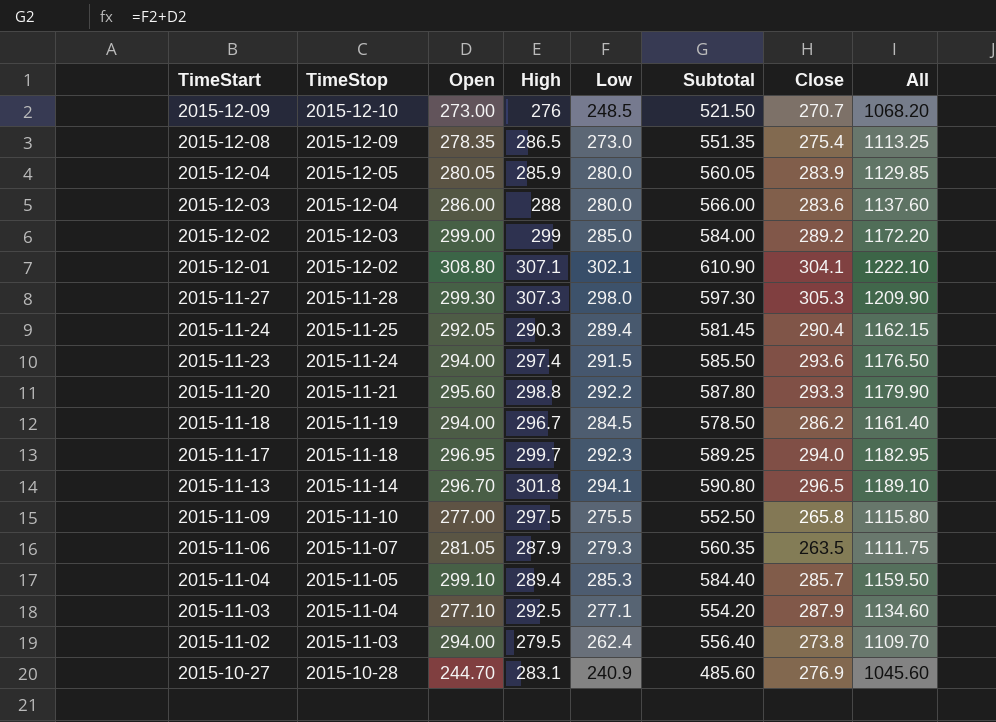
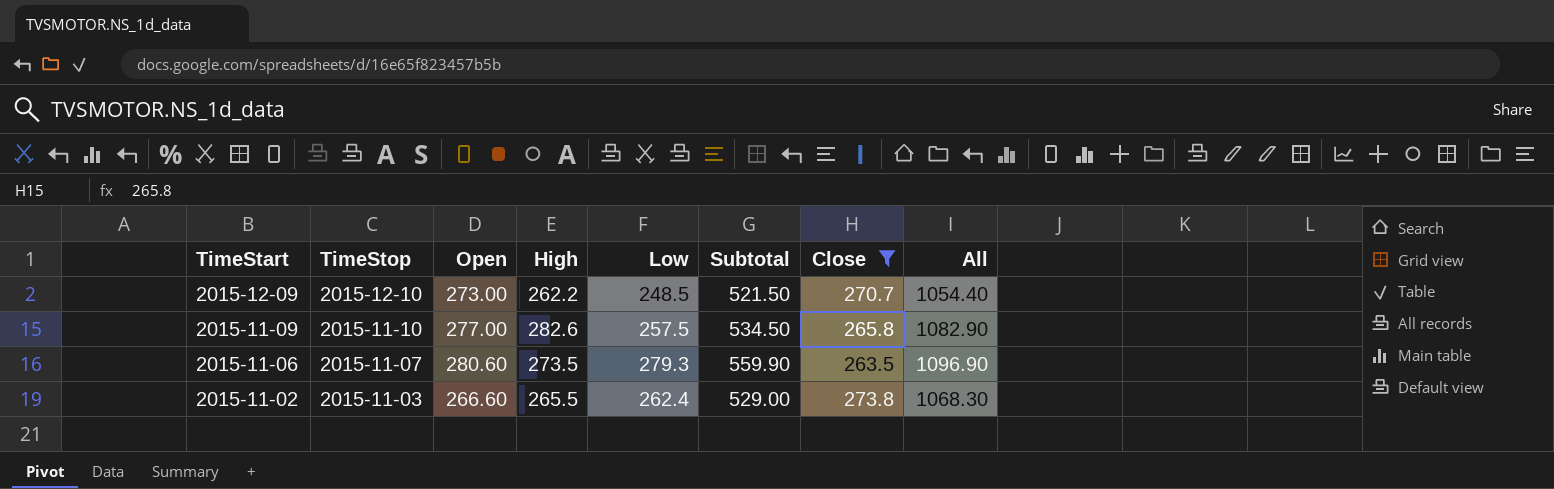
filter: none -> Close <= 273.8
2015-12-09 | High: 276 -> 262.2
2015-12-09 | All: 1068.20 -> 1054.40
2015-11-09 | High: 297.5 -> 282.6
2015-11-09 | Low: 275.5 -> 257.5
2015-11-09 | Subtotal: 552.50 -> 534.50
2015-11-09 | All: 1115.80 -> 1082.90
2015-11-06 | Open: 281.05 -> 280.60
2015-11-06 | High: 287.9 -> 273.5
2015-11-06 | Subtotal: 560.35 -> 559.90
2015-11-06 | All: 1111.75 -> 1096.90
2015-11-02 | Open: 294.00 -> 266.60
2015-11-02 | High: 279.5 -> 265.5
2015-11-02 | Subtotal: 556.40 -> 529.00
2015-11-02 | All: 1109.70 -> 1068.30

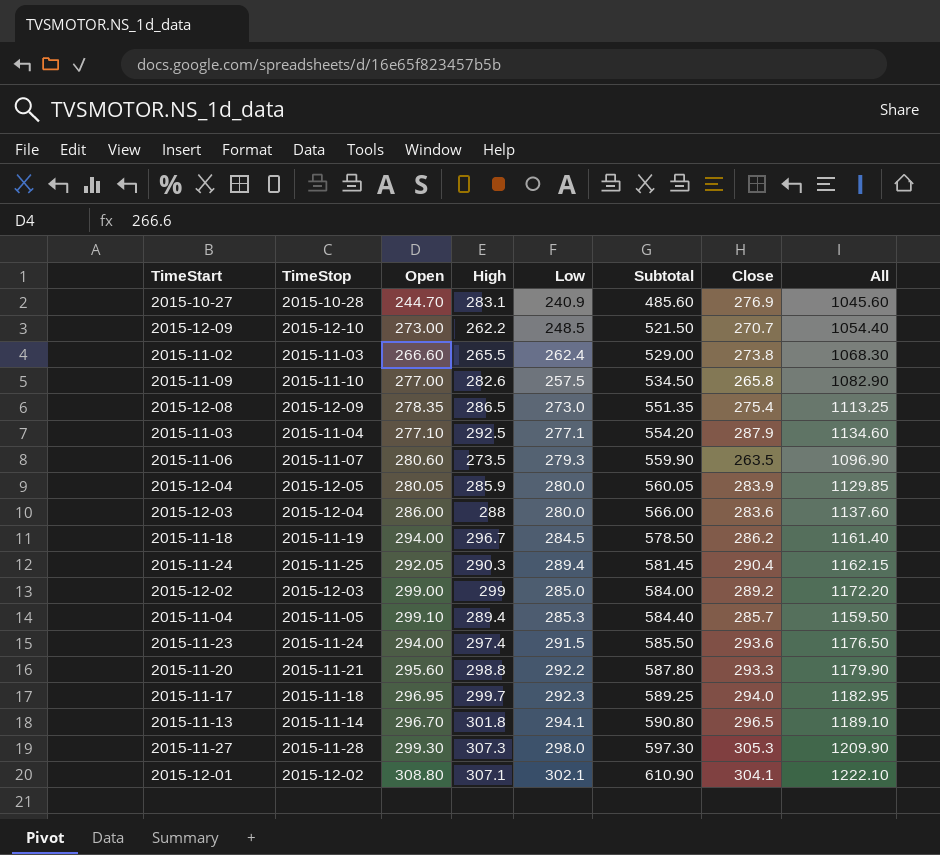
filter: Close <= 273.8 -> none
row order: TimeStart descending -> Subtotal ascending

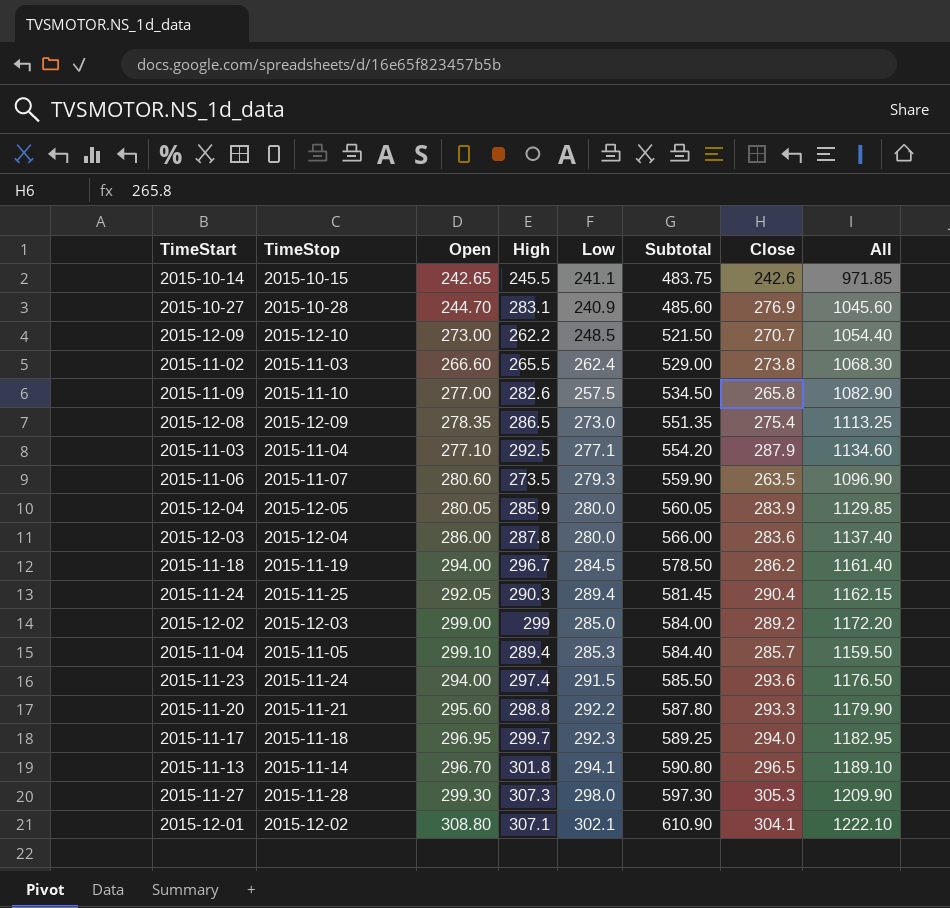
row 2015-10-14: none -> 2015-10-15 | 242.65 | 245.5 | 241.1 | 483.75 | 242.6 | 971.85
2015-12-03 | High: 288 -> 287.8
2015-12-03 | All: 1137.60 -> 1137.40

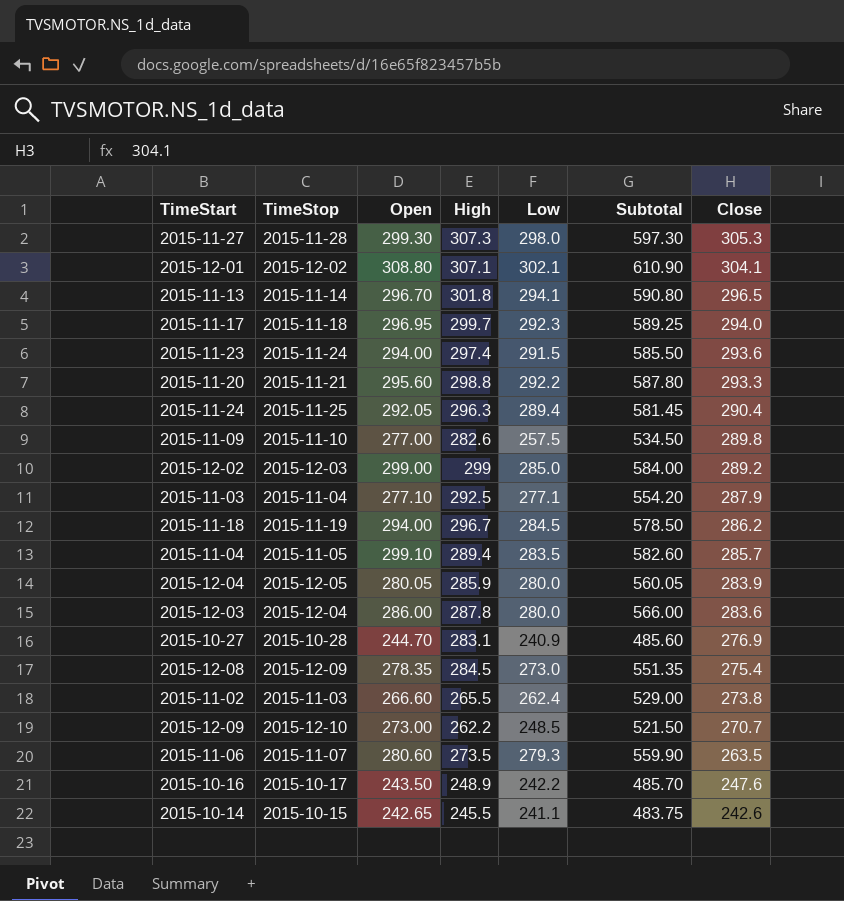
row order: Subtotal ascending -> Close descending
column All | formula: [Open] + [High] + [Low] + [Close] -> none
2015-11-24 | High: 290.3 -> 296.3
2015-11-09 | Close: 265.8 -> 289.8
2015-11-04 | Low: 285.3 -> 283.5
2015-11-04 | Subtotal: 584.40 -> 582.60
2015-12-08 | High: 286.5 -> 284.5
row 2015-10-16: none -> 2015-10-17 | 243.50 | 248.9 | 242.2 | 485.70 | 247.6

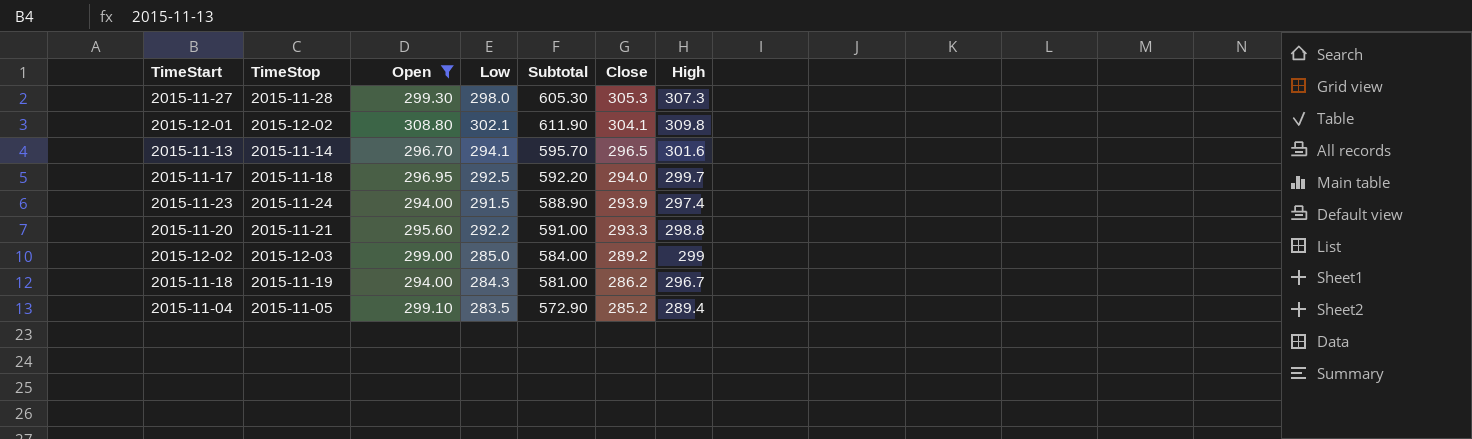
filter: none -> Open >= 294.00
column Subtotal | formula: [Open] + [Low] -> [Low] + [High]
column High | position: 4 -> 7
2015-12-01 | High: 307.1 -> 309.8
2015-11-13 | High: 301.8 -> 301.6
2015-11-17 | Low: 292.3 -> 292.5
2015-11-23 | Close: 293.6 -> 293.9
2015-11-18 | Low: 284.5 -> 284.3
2015-11-04 | Close: 285.7 -> 285.2

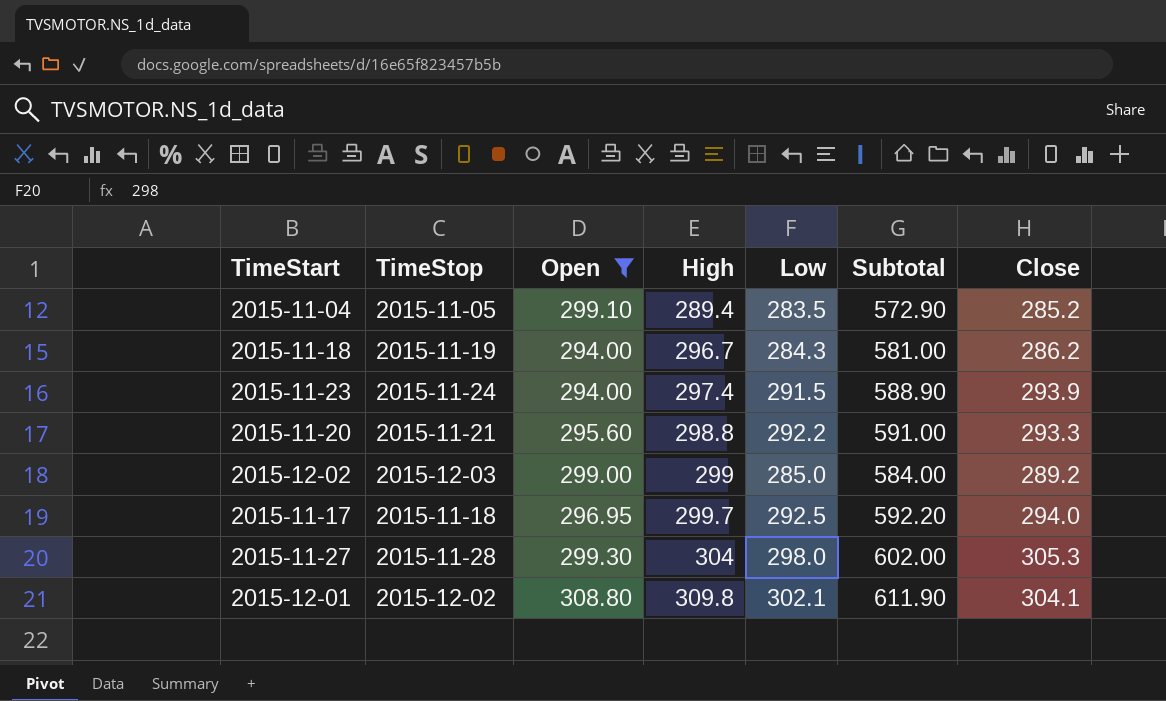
row order: Close descending -> High ascending
column High | position: 7 -> 4
row 2015-11-13: 2015-11-14 | 296.70 | 294.1 | 595.70 | 296.5 | 301.6 -> none
2015-11-27 | High: 307.3 -> 304
2015-11-27 | Subtotal: 605.30 -> 602.00

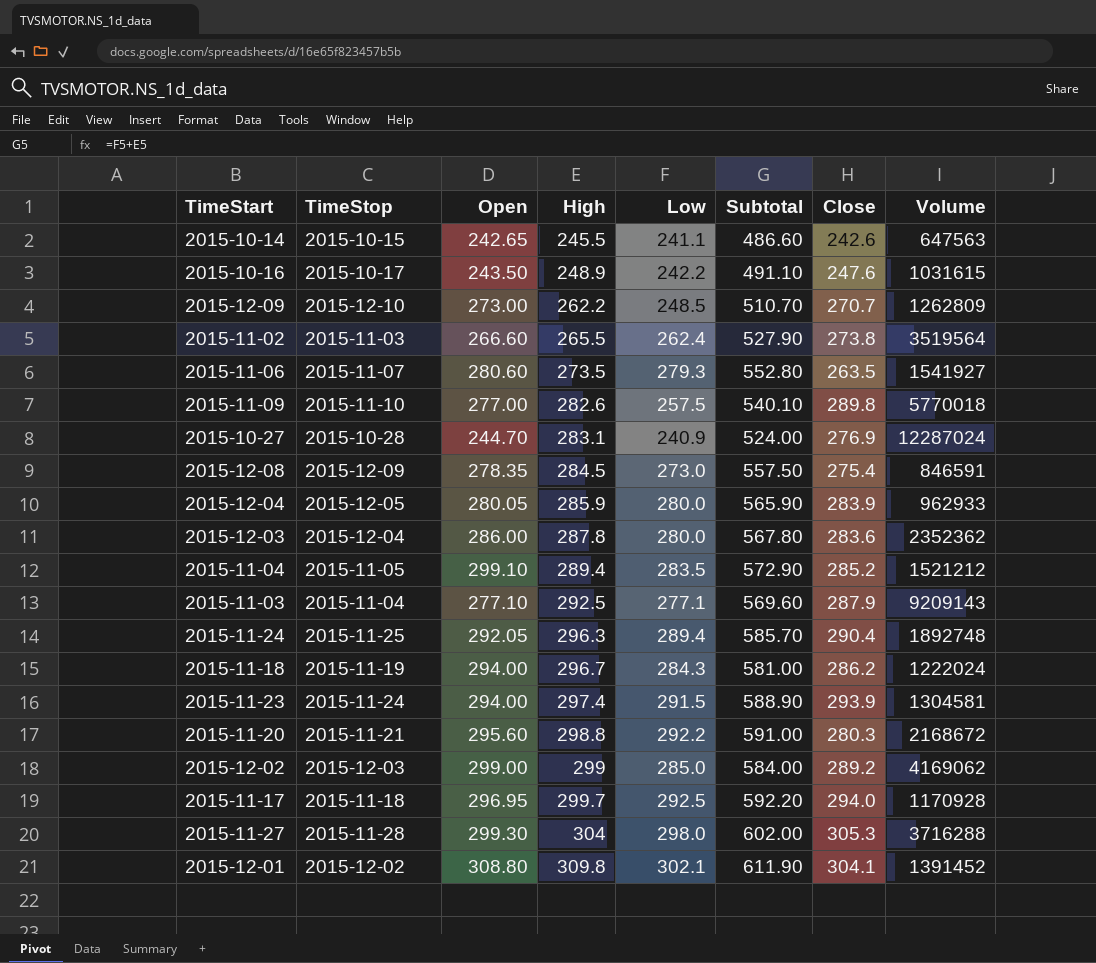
filter: Open >= 294.00 -> none
column Volume | position: none -> 8
2015-11-20 | Close: 293.3 -> 280.3

